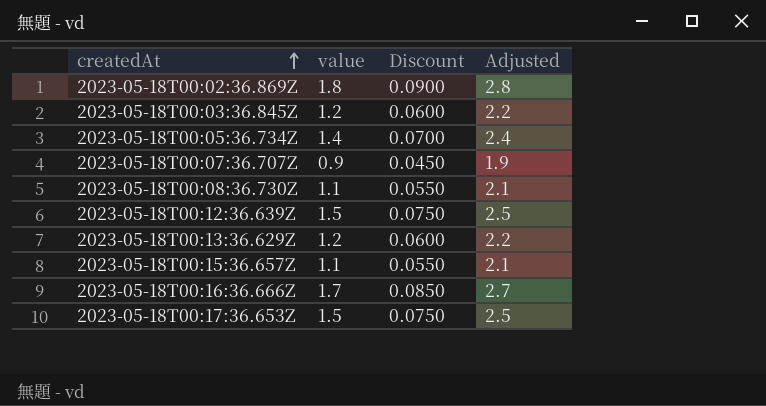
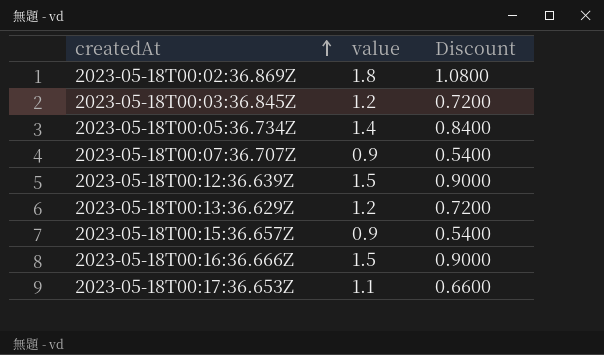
column Adjusted | formula: [value] + 1 -> none
column Discount | formula: [value] * 0.05 -> [value] * 0.6
row 2023-05-18T00:08:36.730Z: 1.1 | 0.0550 | 2.1 -> none
2023-05-18T00:15:36.657Z | value: 1.1 -> 0.9
2023-05-18T00:16:36.666Z | value: 1.7 -> 1.5
2023-05-18T00:17:36.653Z | value: 1.5 -> 1.1

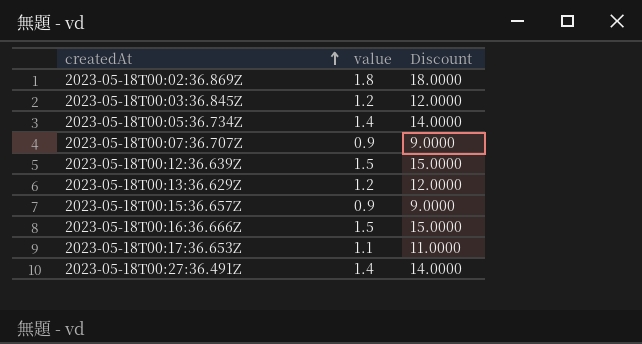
column Discount | formula: [value] * 0.6 -> [value] * 10
row 2023-05-18T00:27:36.491Z: none -> 1.4 | 14.0000

